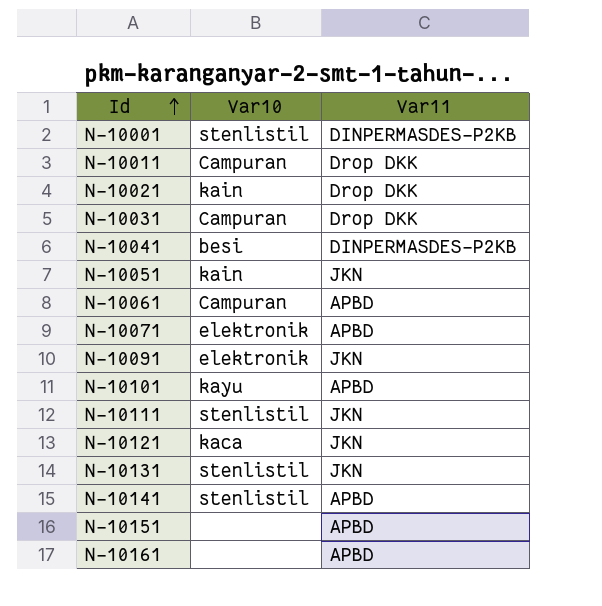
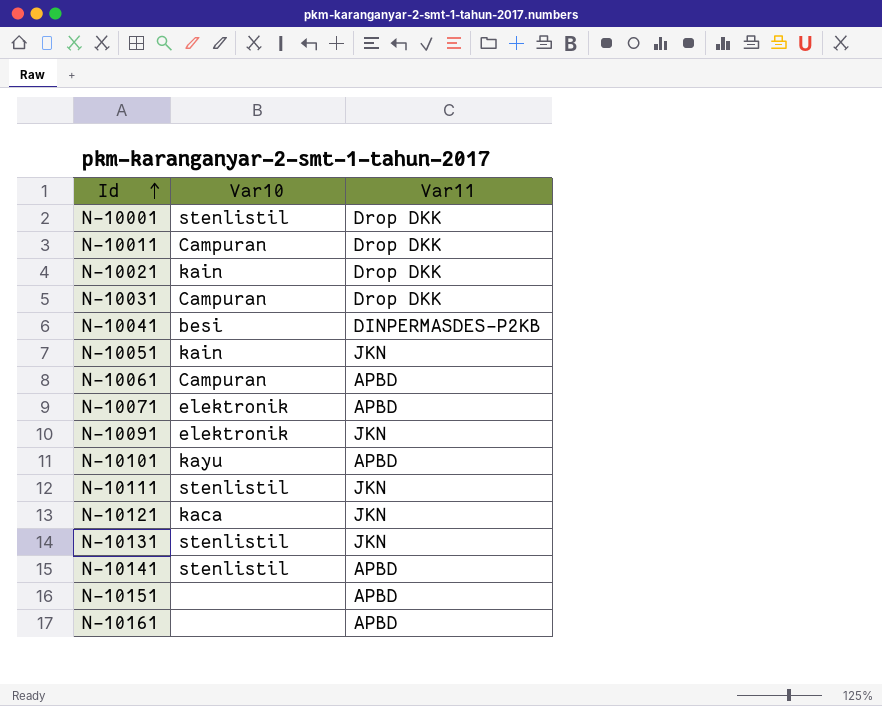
N-10001 | Var11: DINPERMASDES-P2KB -> Drop DKK

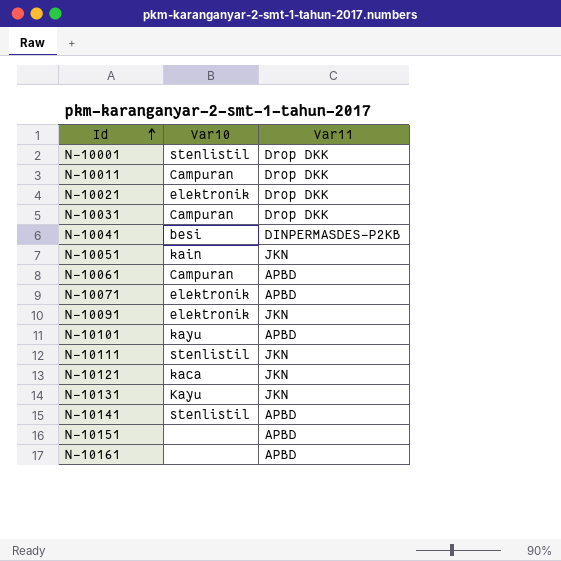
N-10021 | Var10: kain -> elektronik
N-10131 | Var10: stenlistil -> Kayu

